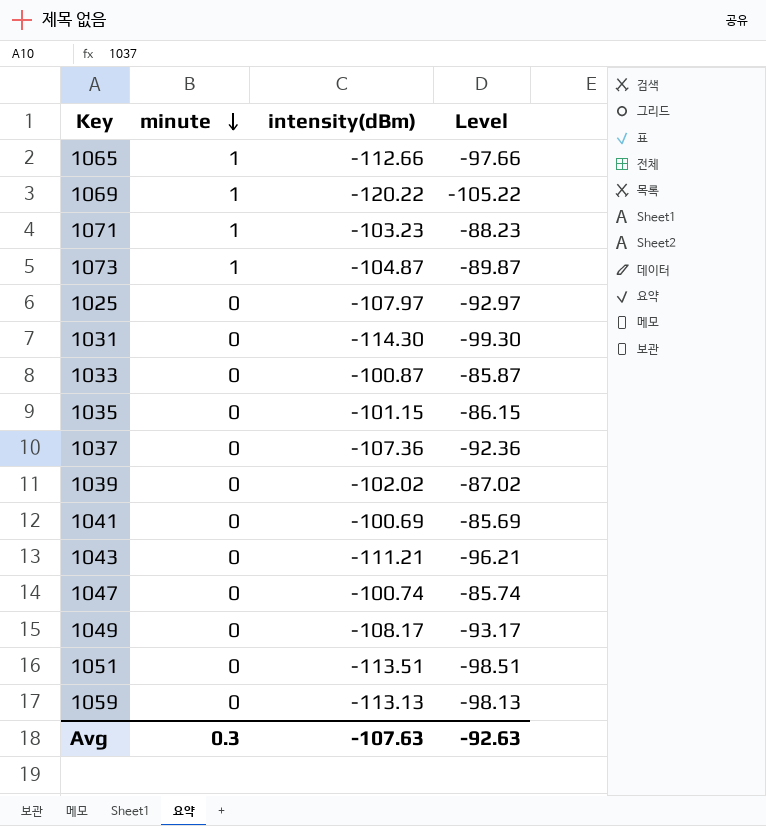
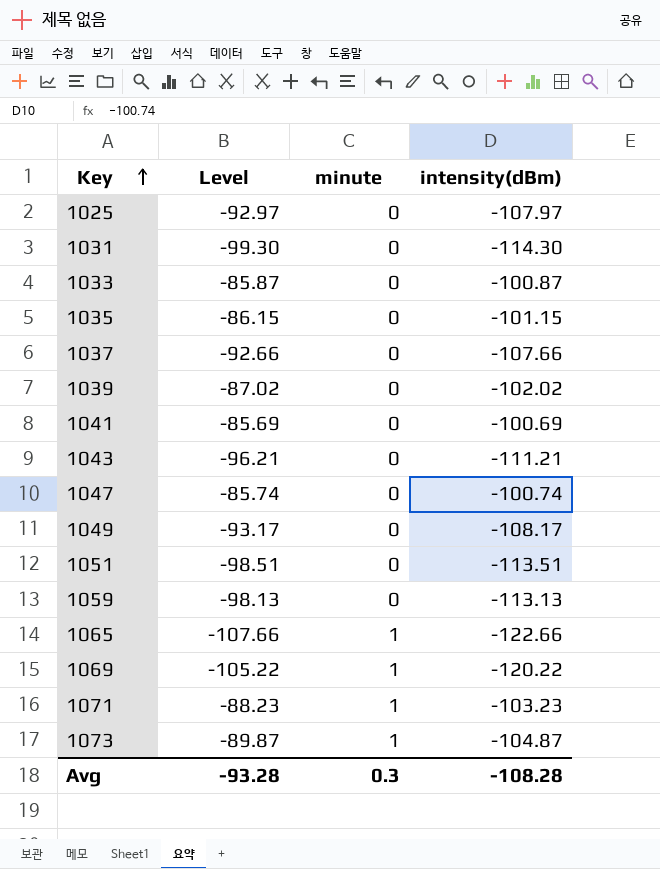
row order: minute descending -> Key ascending
column Level | position: 4 -> 2
1037 | Level: -92.36 -> -92.66
1037 | intensity(dBm): -107.36 -> -107.66
1065 | Level: -97.66 -> -107.66
1065 | intensity(dBm): -112.66 -> -122.66
Avg | Level: -92.63 -> -93.28
Avg | intensity(dBm): -107.63 -> -108.28

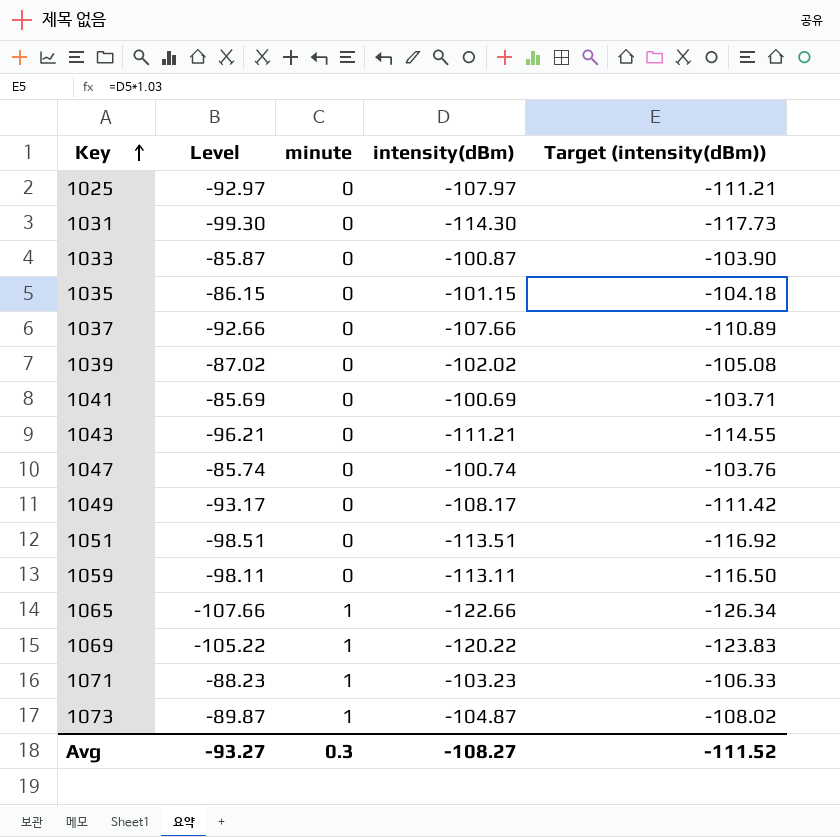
column Target (intensity(dBm)) | formula: none -> [intensity(dBm)] * 1.03
1059 | Level: -98.13 -> -98.11
1059 | intensity(dBm): -113.13 -> -113.11
Avg | Level: -93.28 -> -93.27
Avg | intensity(dBm): -108.28 -> -108.27

